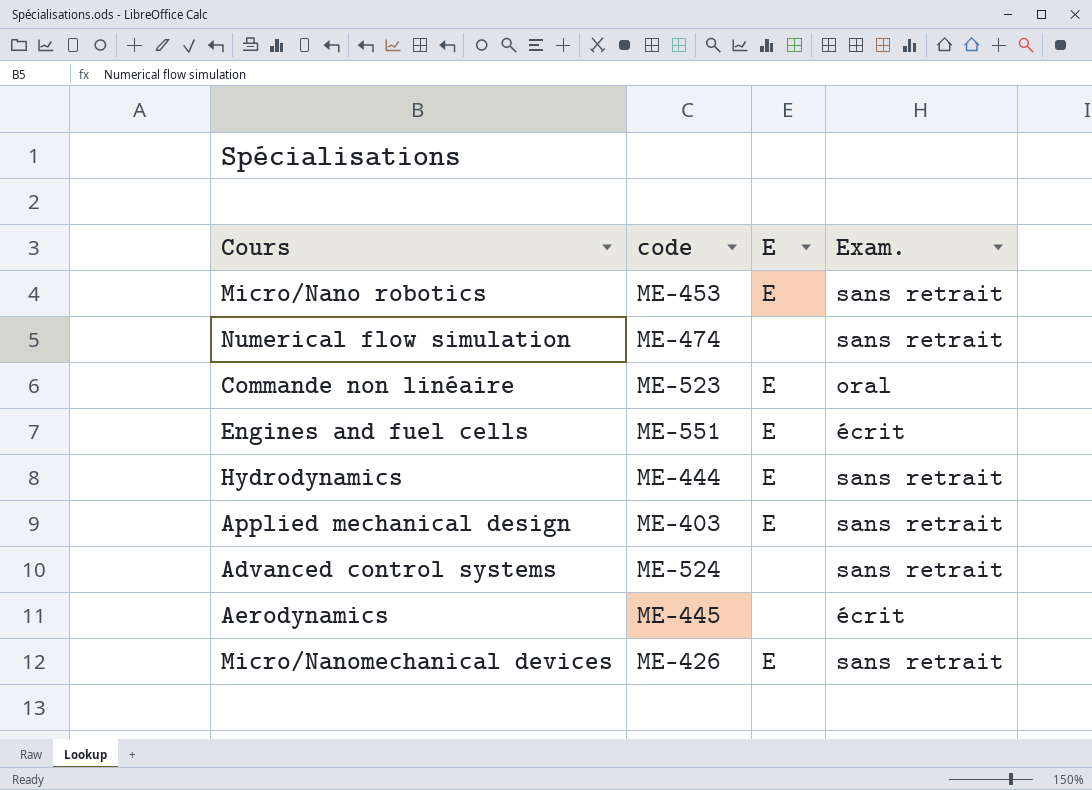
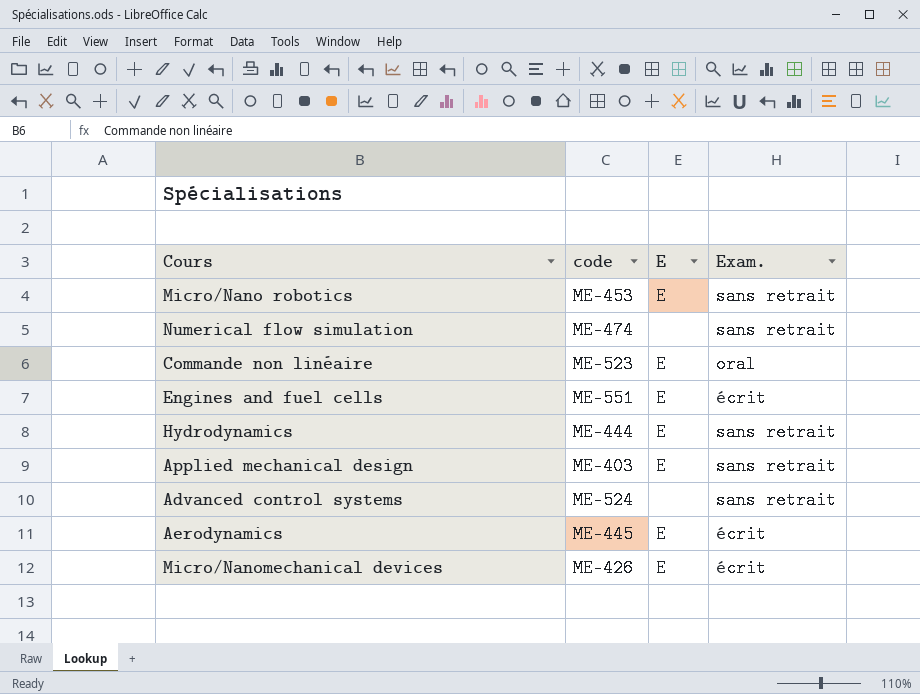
Aerodynamics | E: none -> E
Micro/Nanomechanical devices | Exam.: sans retrait -> écrit

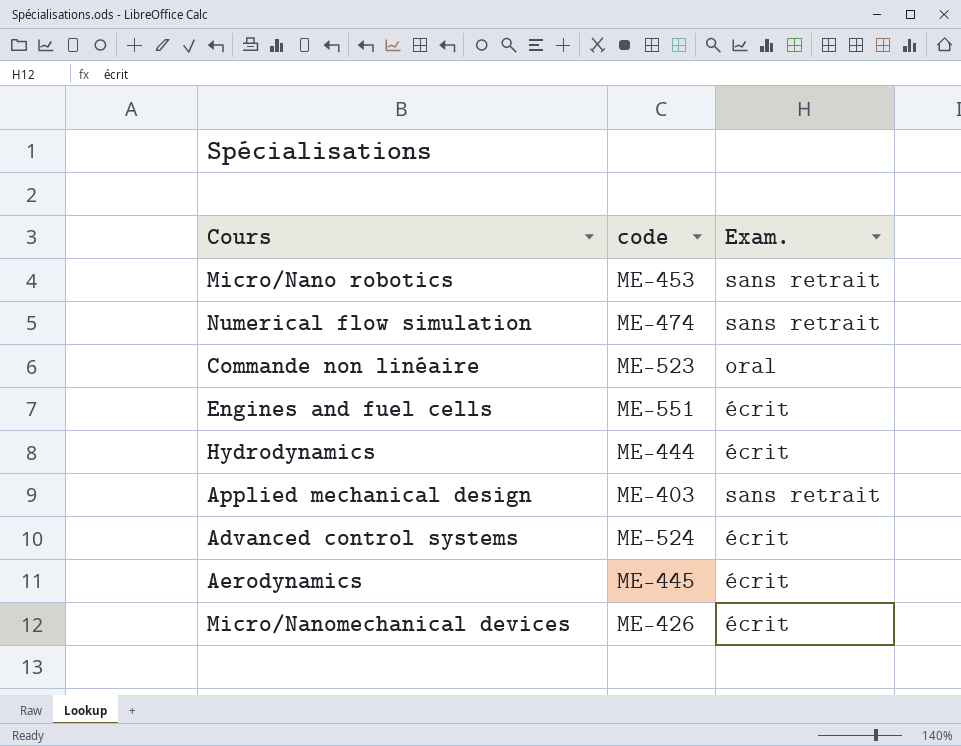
column E | position: 3 -> none
Hydrodynamics | Exam.: sans retrait -> écrit
Advanced control systems | Exam.: sans retrait -> écrit

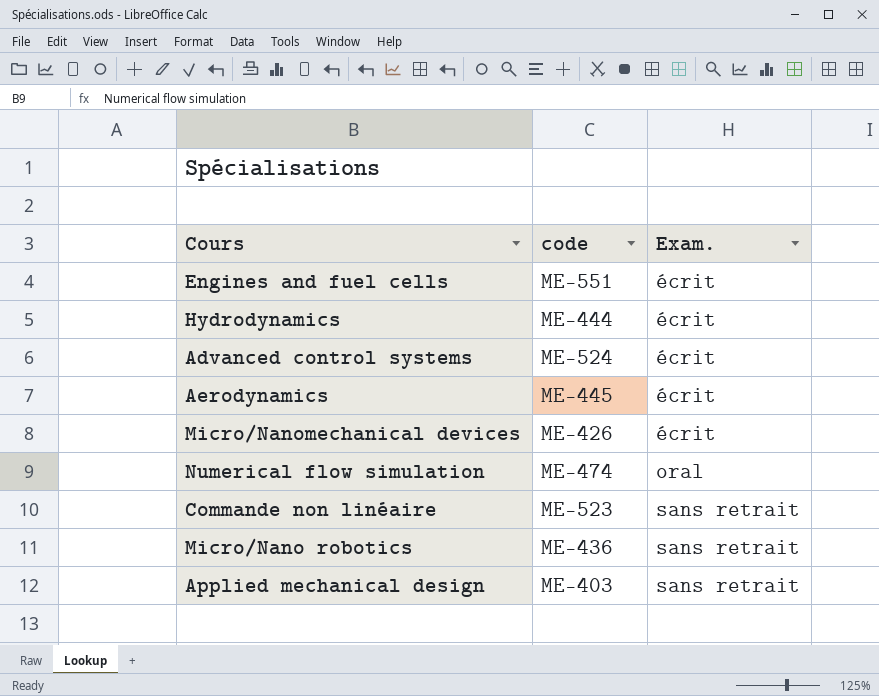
row order: none -> Exam. ascending
Numerical flow simulation | Exam.: sans retrait -> oral
Commande non linéaire | Exam.: oral -> sans retrait
Micro/Nano robotics | code: ME-453 -> ME-436

